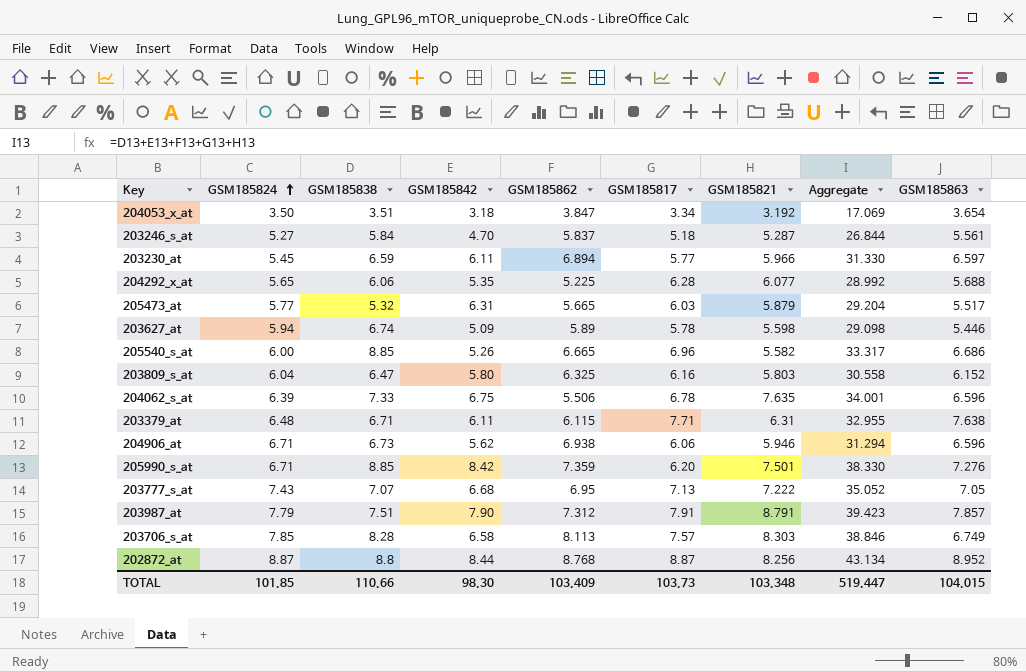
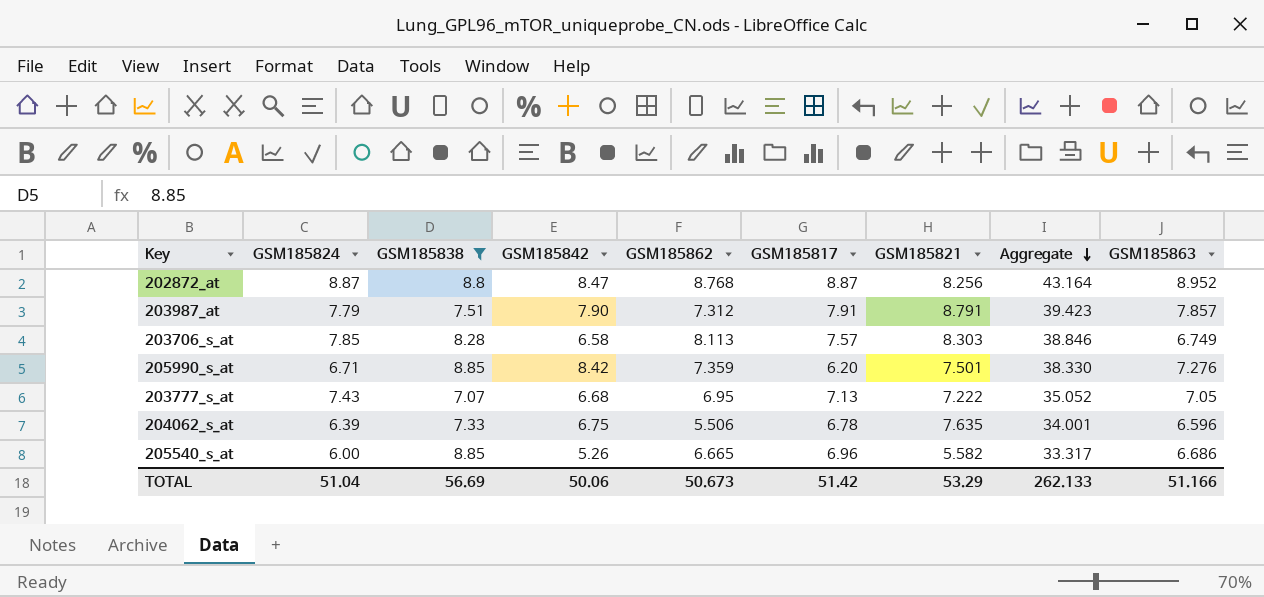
filter: none -> GSM185838 >= 7.07
row order: GSM185824 ascending -> Aggregate descending
202872_at | GSM185842: 8.44 -> 8.47
202872_at | Aggregate: 43.134 -> 43.164
TOTAL | GSM185824: 101.85 -> 51.04
TOTAL | GSM185838: 110.66 -> 56.69
TOTAL | GSM185842: 98.30 -> 50.06
TOTAL | GSM185862: 103.409 -> 50.673
TOTAL | GSM185817: 103.73 -> 51.42
TOTAL | GSM185821: 103.348 -> 53.29
TOTAL | Aggregate: 519.447 -> 262.133
TOTAL | GSM185863: 104.015 -> 51.166

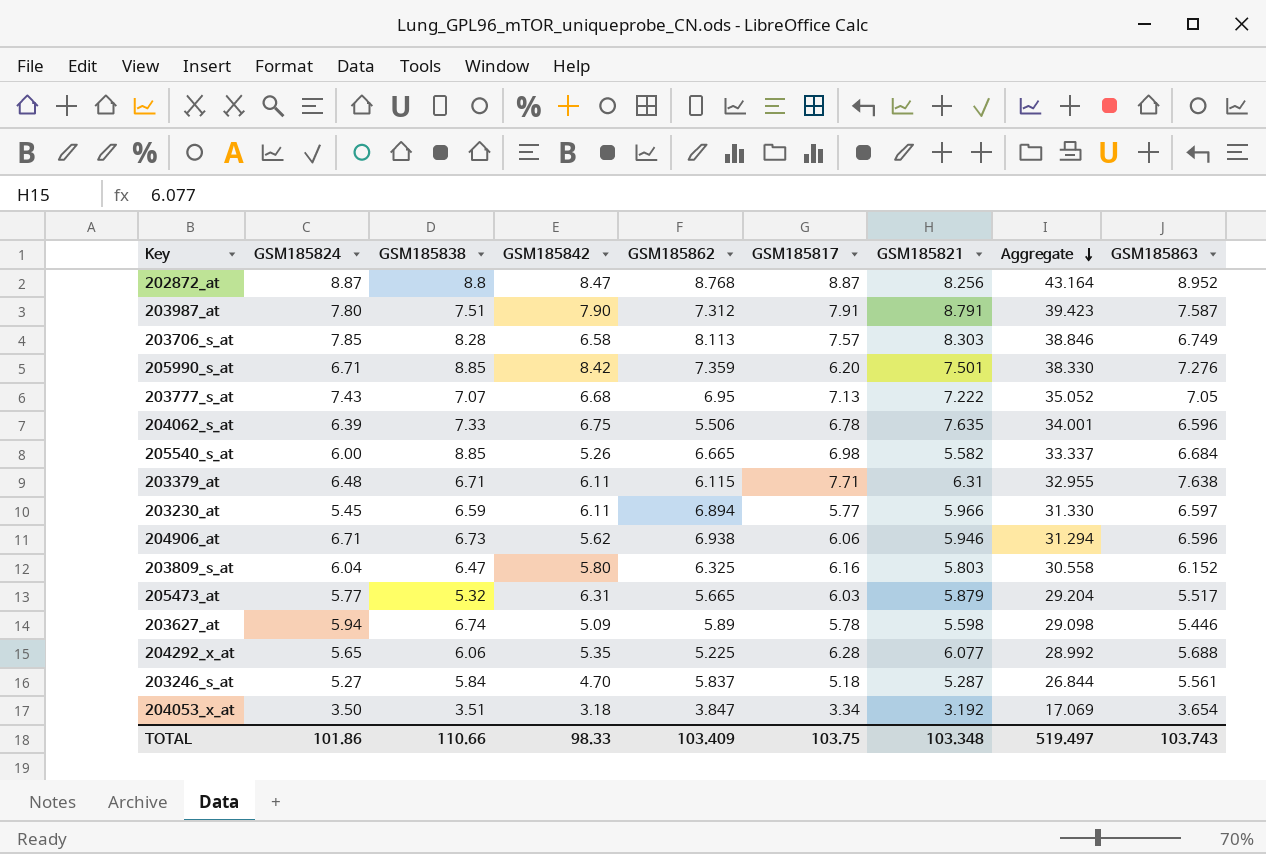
filter: GSM185838 >= 7.07 -> none
203987_at | GSM185824: 7.79 -> 7.80
203987_at | GSM185863: 7.857 -> 7.587
205540_s_at | GSM185817: 6.96 -> 6.98
205540_s_at | Aggregate: 33.317 -> 33.337
205540_s_at | GSM185863: 6.686 -> 6.684
TOTAL | GSM185824: 51.04 -> 101.86
TOTAL | GSM185838: 56.69 -> 110.66
TOTAL | GSM185842: 50.06 -> 98.33
TOTAL | GSM185862: 50.673 -> 103.409
TOTAL | GSM185817: 51.42 -> 103.75
TOTAL | GSM185821: 53.29 -> 103.348
TOTAL | Aggregate: 262.133 -> 519.497
TOTAL | GSM185863: 51.166 -> 103.743

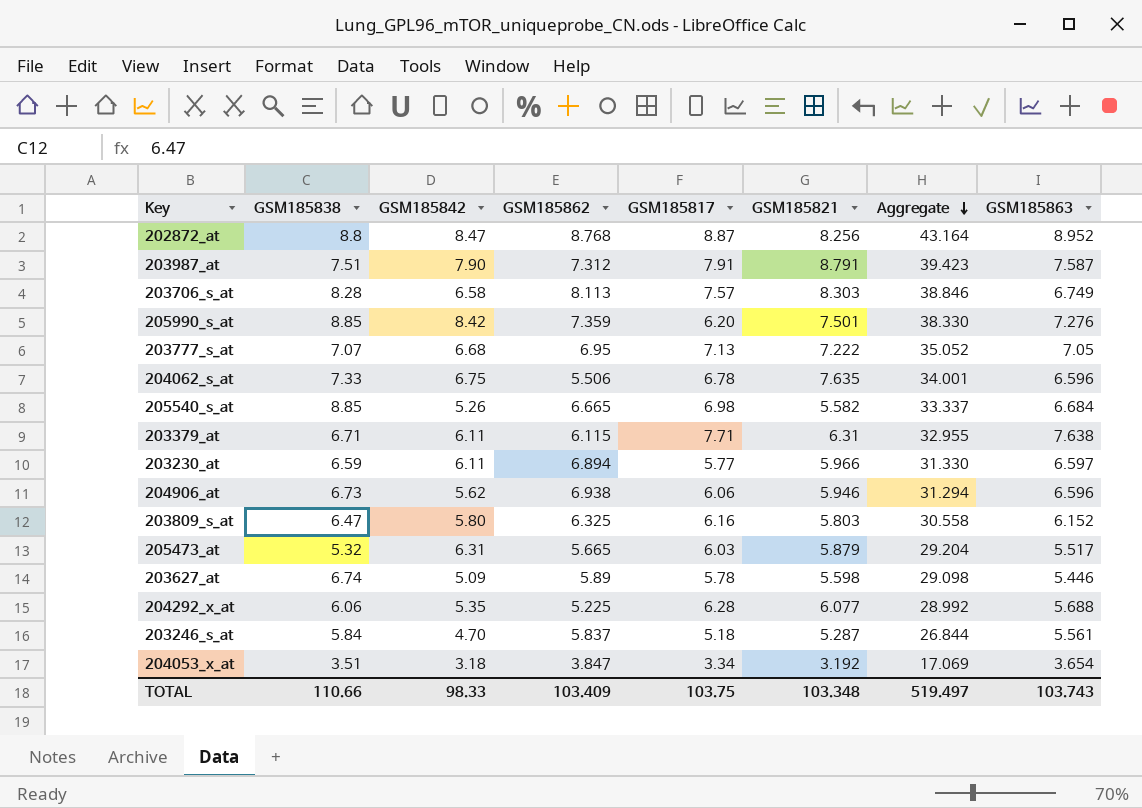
column GSM185824 | position: 2 -> none

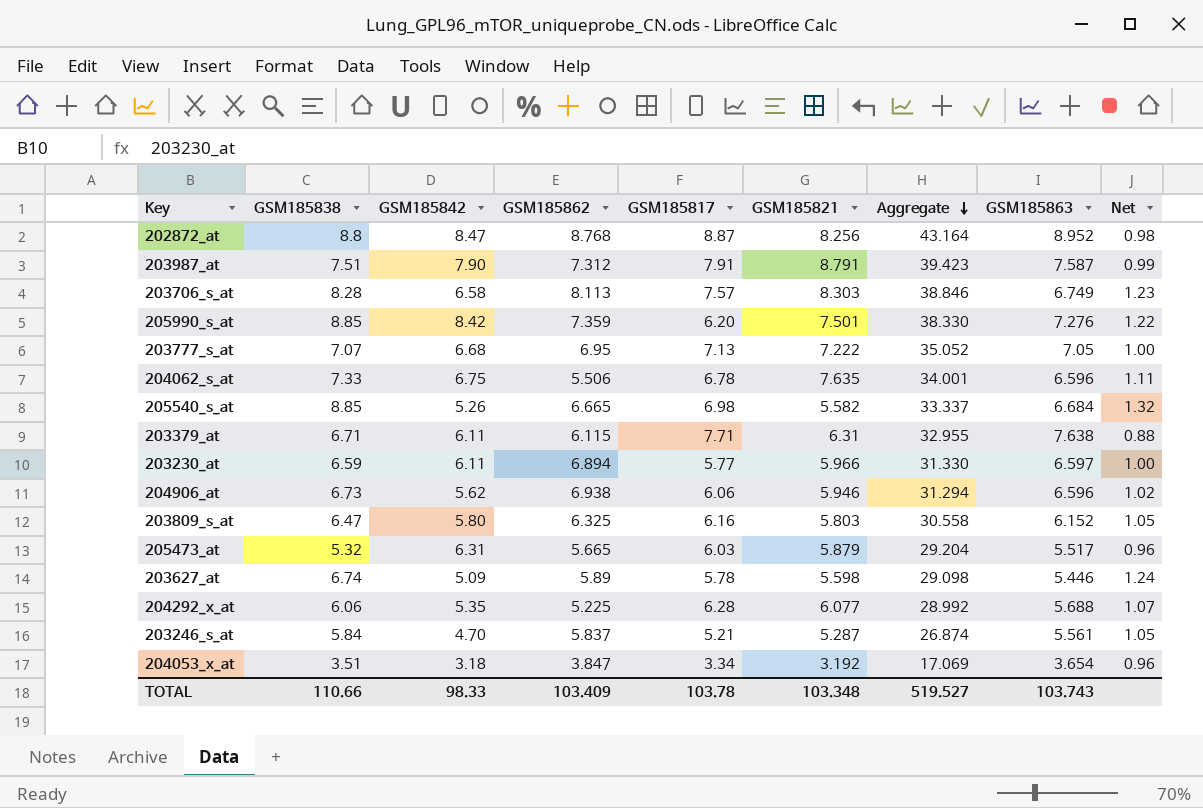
column Net | formula: none -> [GSM185838] / [GSM185863]
203246_s_at | GSM185817: 5.18 -> 5.21
203246_s_at | Aggregate: 26.844 -> 26.874
TOTAL | GSM185817: 103.75 -> 103.78
TOTAL | Aggregate: 519.497 -> 519.527

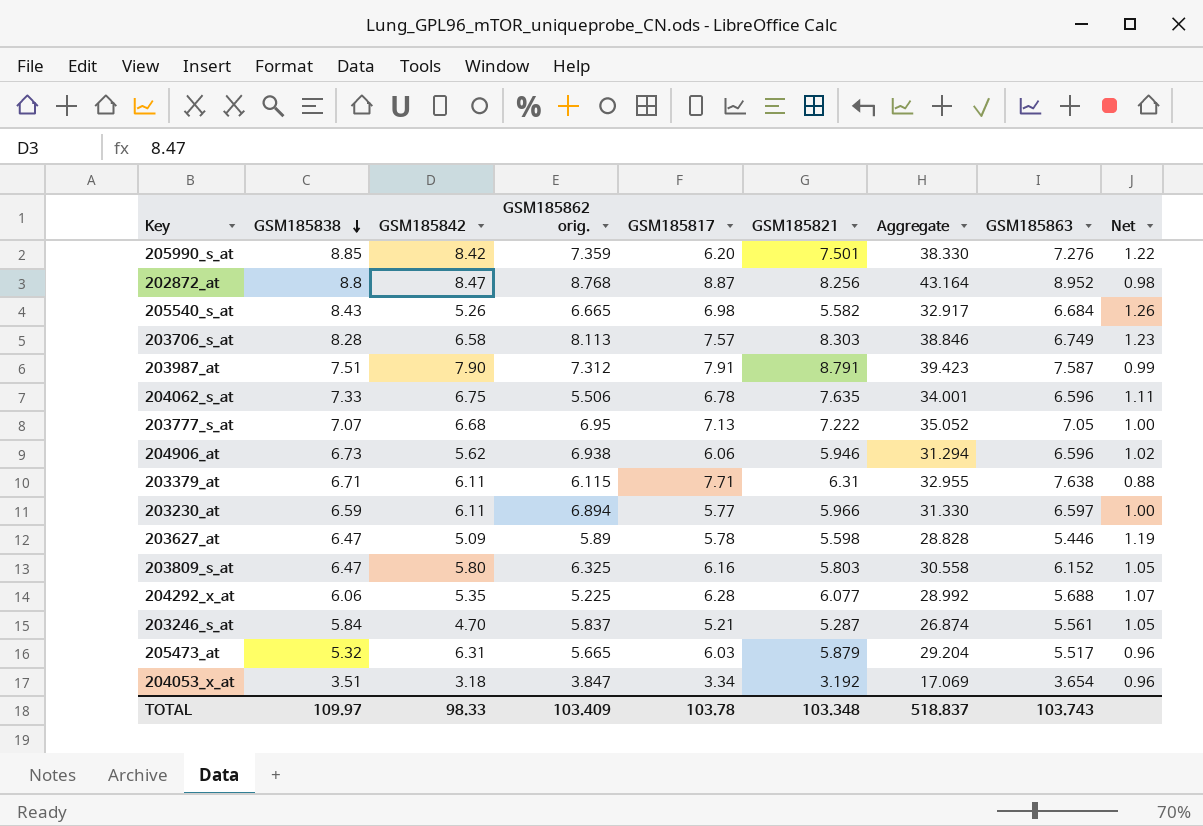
row order: Aggregate descending -> GSM185838 descending
column name: GSM185862 -> GSM185862 orig.
205540_s_at | GSM185838: 8.85 -> 8.43
205540_s_at | Aggregate: 33.337 -> 32.917
205540_s_at | Net: 1.32 -> 1.26
203627_at | GSM185838: 6.74 -> 6.47
203627_at | Aggregate: 29.098 -> 28.828
203627_at | Net: 1.24 -> 1.19
TOTAL | GSM185838: 110.66 -> 109.97
TOTAL | Aggregate: 519.527 -> 518.837

